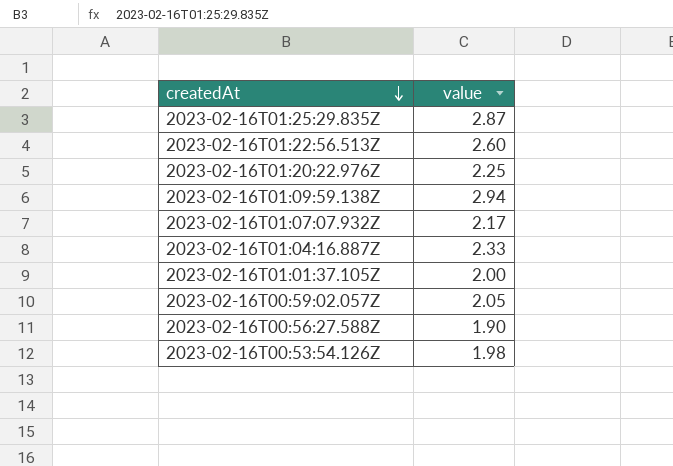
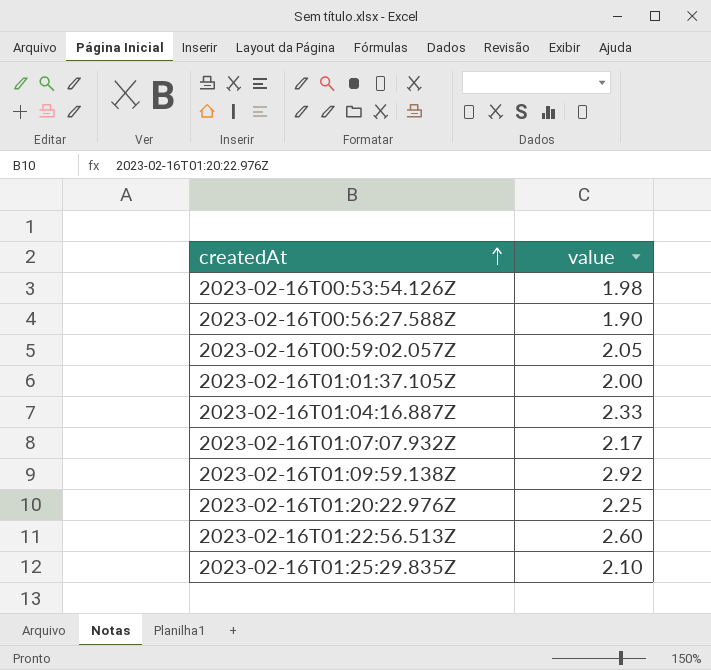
row order: createdAt descending -> createdAt ascending
2023-02-16T01:09:59.138Z | value: 2.94 -> 2.92
2023-02-16T01:25:29.835Z | value: 2.87 -> 2.10

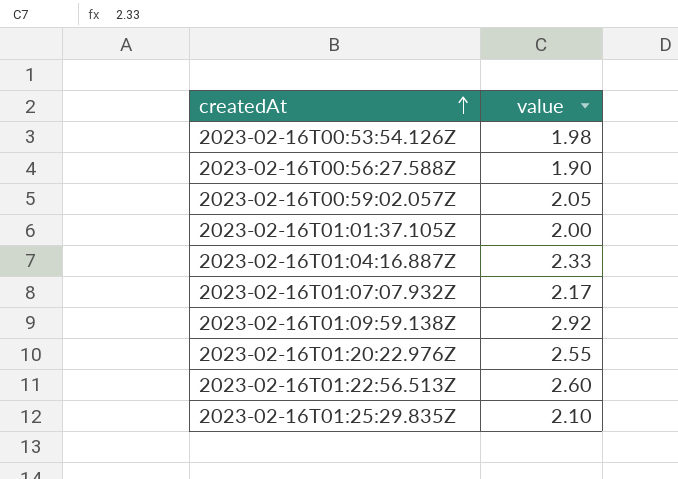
2023-02-16T01:20:22.976Z | value: 2.25 -> 2.55

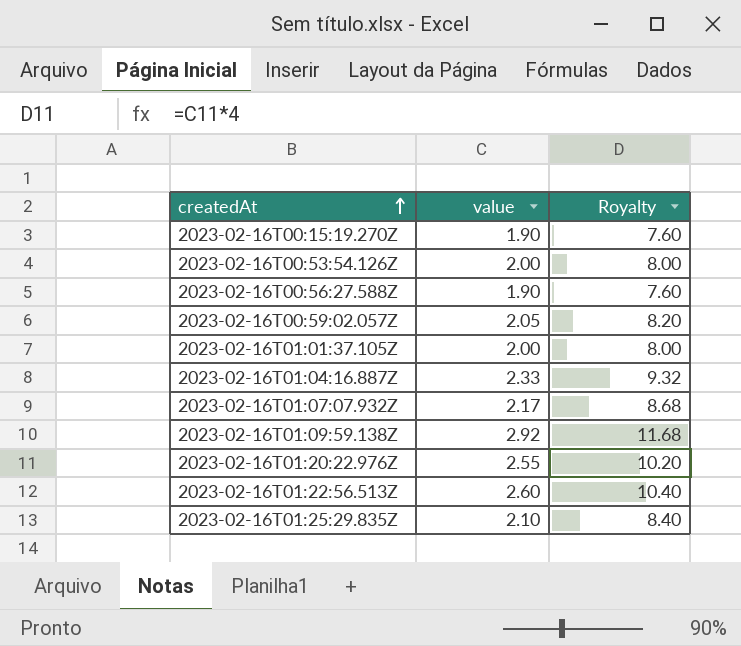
column Royalty | formula: none -> [value] * 4
row 2023-02-16T00:15:19.270Z: none -> 1.90 | 7.60
2023-02-16T00:53:54.126Z | value: 1.98 -> 2.00

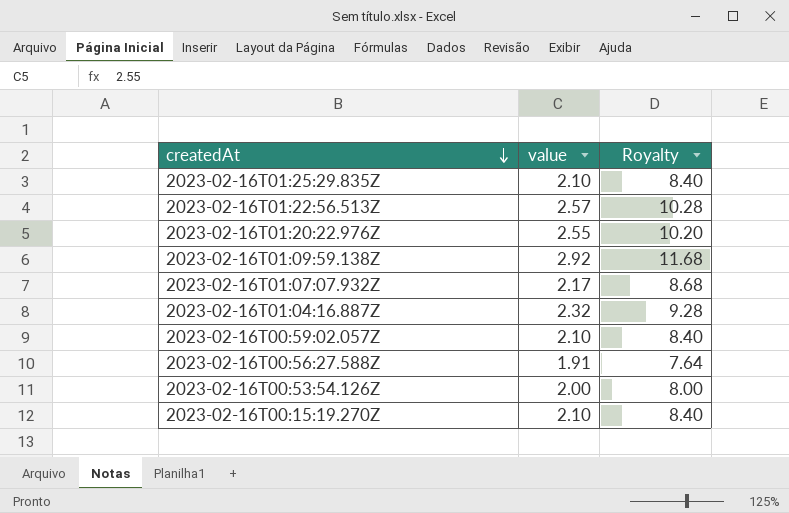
row order: createdAt ascending -> createdAt descending
row 2023-02-16T01:01:37.105Z: 2.00 | 8.00 -> none
2023-02-16T01:22:56.513Z | value: 2.60 -> 2.57
2023-02-16T01:22:56.513Z | Royalty: 10.40 -> 10.28
2023-02-16T01:04:16.887Z | value: 2.33 -> 2.32
2023-02-16T01:04:16.887Z | Royalty: 9.32 -> 9.28
2023-02-16T00:59:02.057Z | value: 2.05 -> 2.10
2023-02-16T00:59:02.057Z | Royalty: 8.20 -> 8.40
2023-02-16T00:56:27.588Z | value: 1.90 -> 1.91
2023-02-16T00:56:27.588Z | Royalty: 7.60 -> 7.64
2023-02-16T00:15:19.270Z | value: 1.90 -> 2.10
2023-02-16T00:15:19.270Z | Royalty: 7.60 -> 8.40

